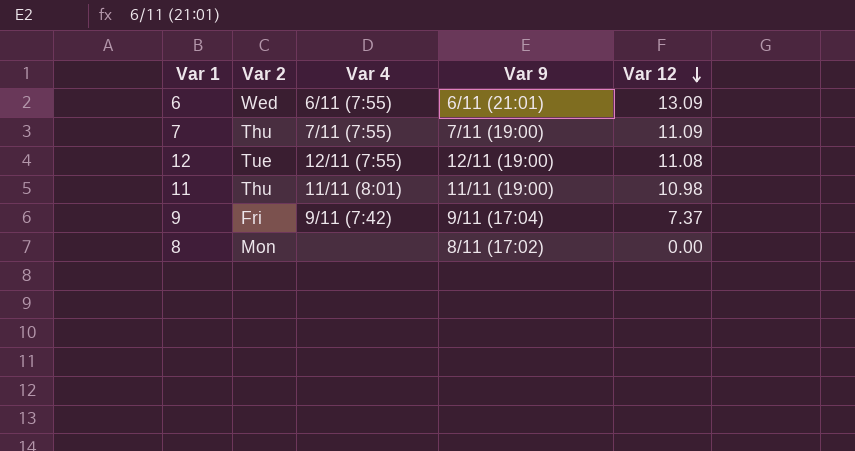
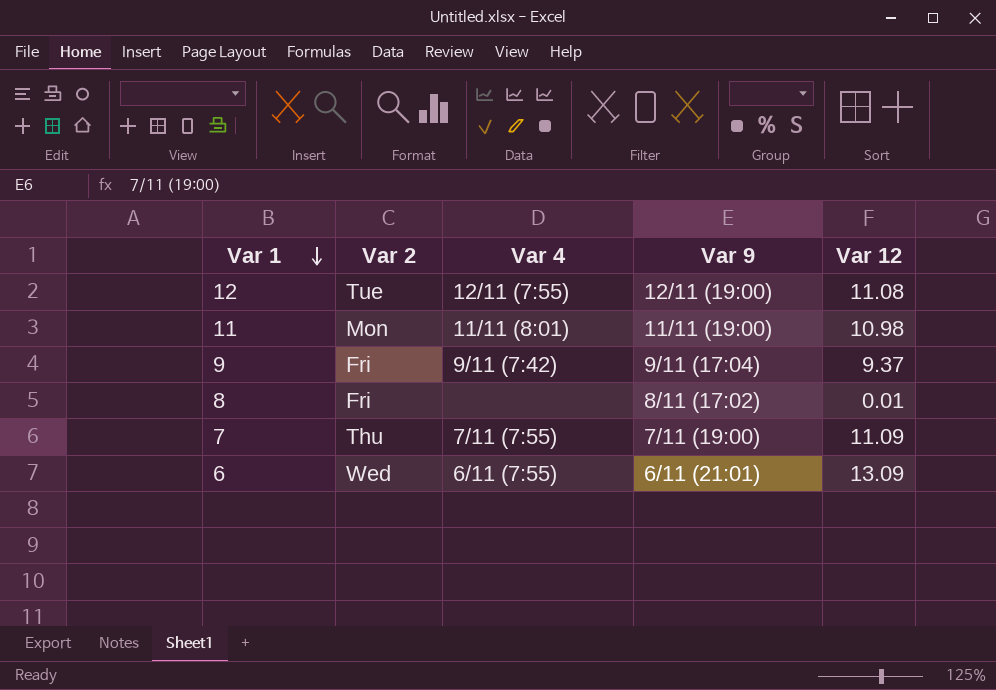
row order: Var 12 descending -> Var 1 descending
11 | Var 2: Thu -> Mon
9 | Var 12: 7.37 -> 9.37
8 | Var 2: Mon -> Fri
8 | Var 12: 0.00 -> 0.01

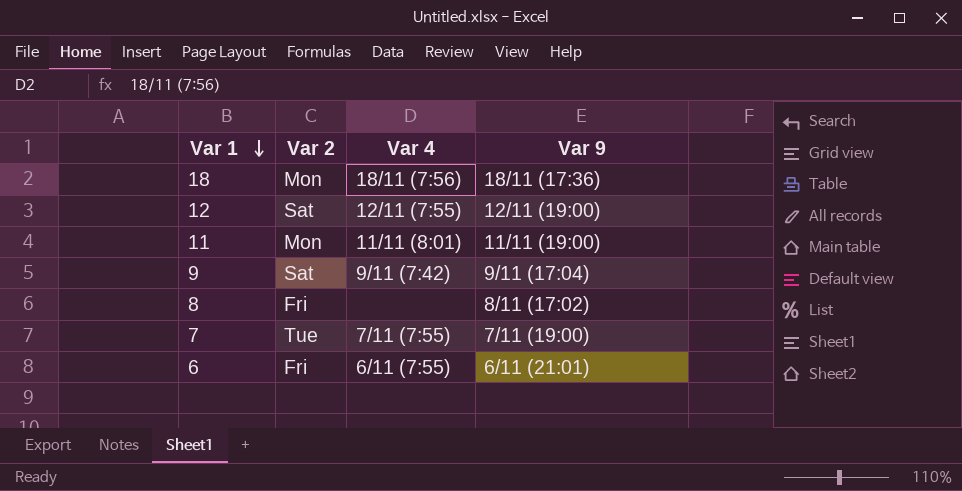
column Var 12 | position: 5 -> none
row 18: none -> Mon | 18/11 (7:56) | 18/11 (17:36)
12 | Var 2: Tue -> Sat
9 | Var 2: Fri -> Sat
7 | Var 2: Thu -> Tue
6 | Var 2: Wed -> Fri

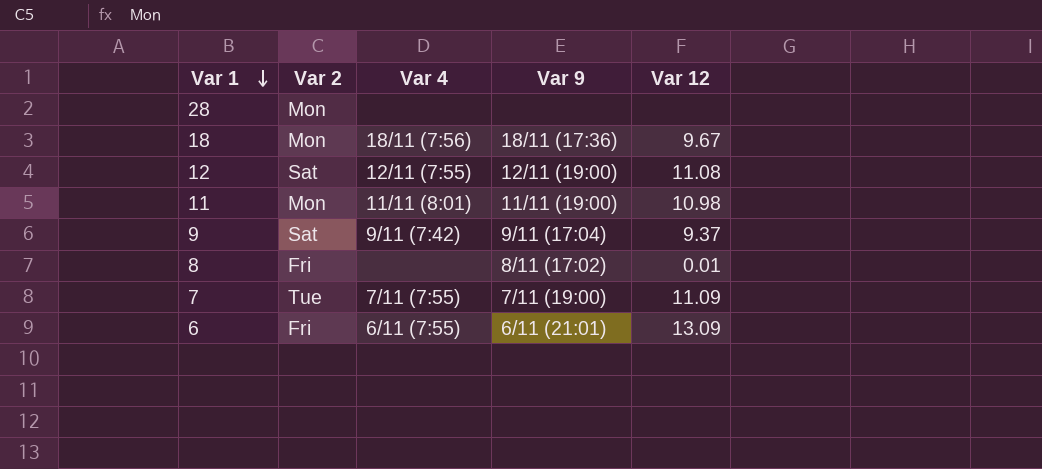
column Var 12 | position: none -> 5
row 28: none -> Mon | none | none | none

